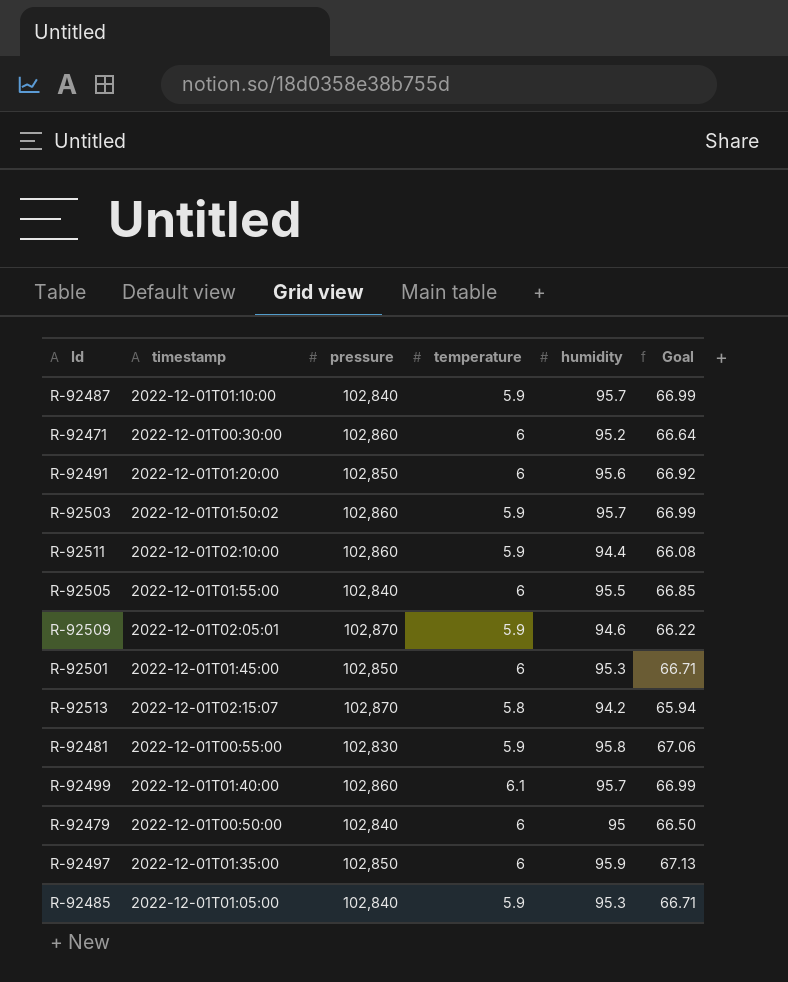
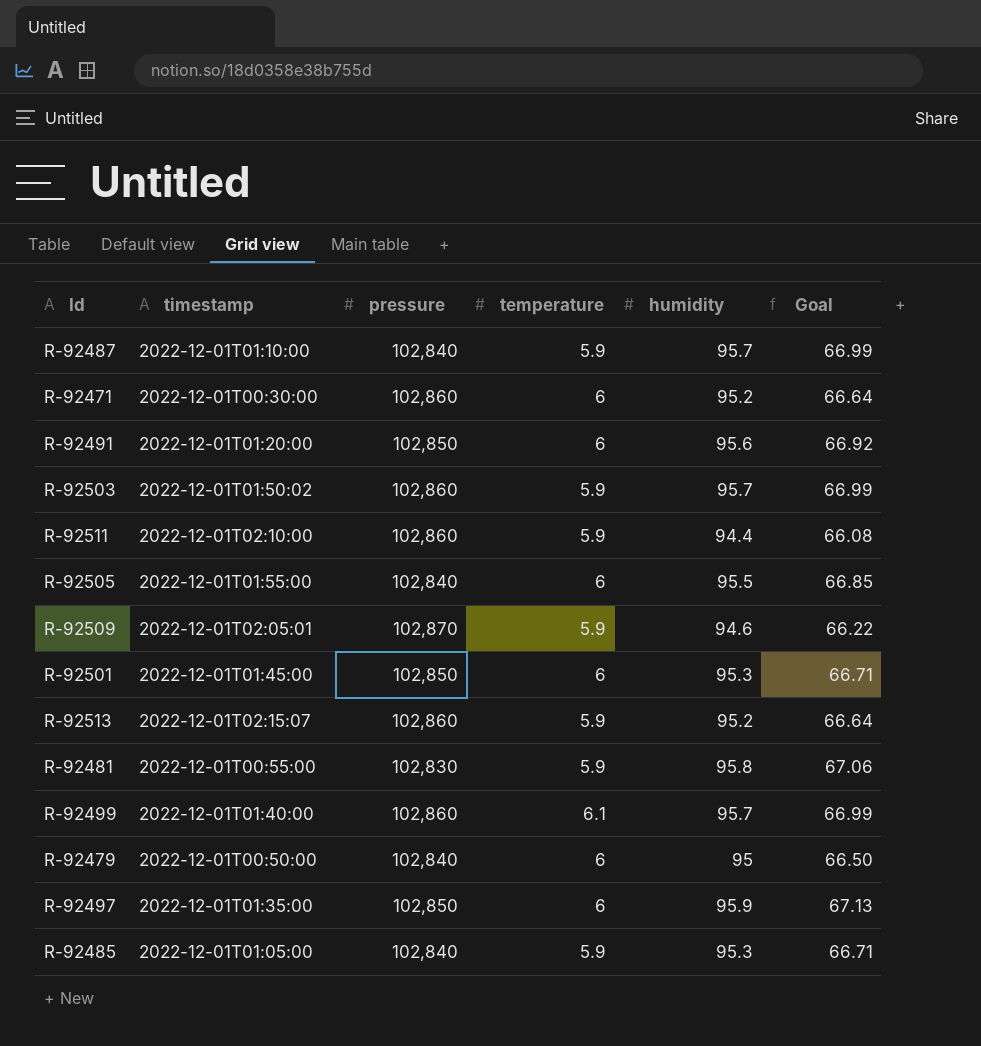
R-92513 | pressure: 102,870 -> 102,860
R-92513 | temperature: 5.8 -> 5.9
R-92513 | humidity: 94.2 -> 95.2
R-92513 | Goal: 65.94 -> 66.64

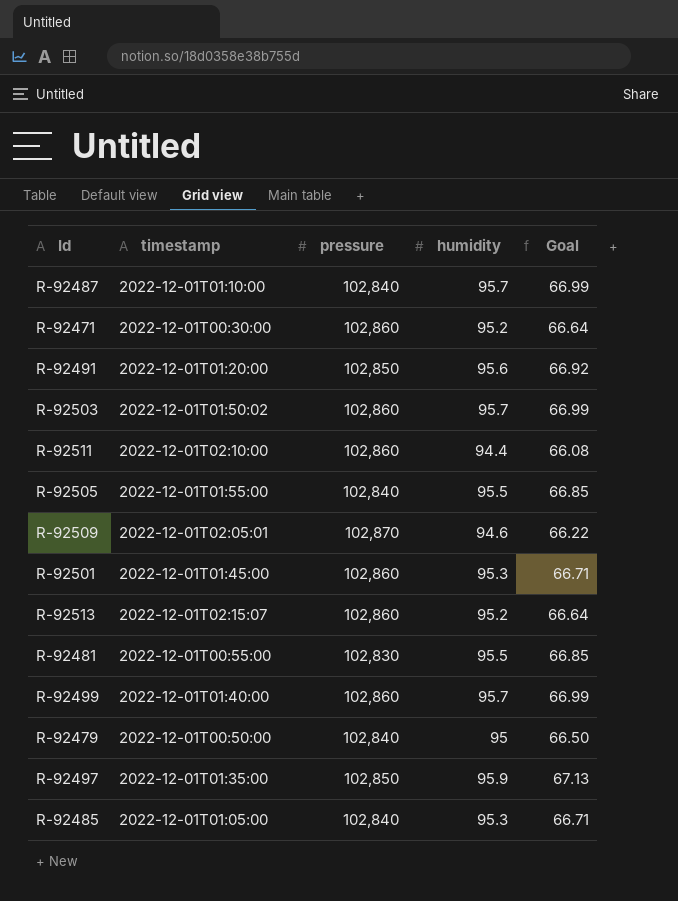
column temperature | position: 4 -> none
R-92501 | pressure: 102,850 -> 102,860
R-92481 | humidity: 95.8 -> 95.5
R-92481 | Goal: 67.06 -> 66.85

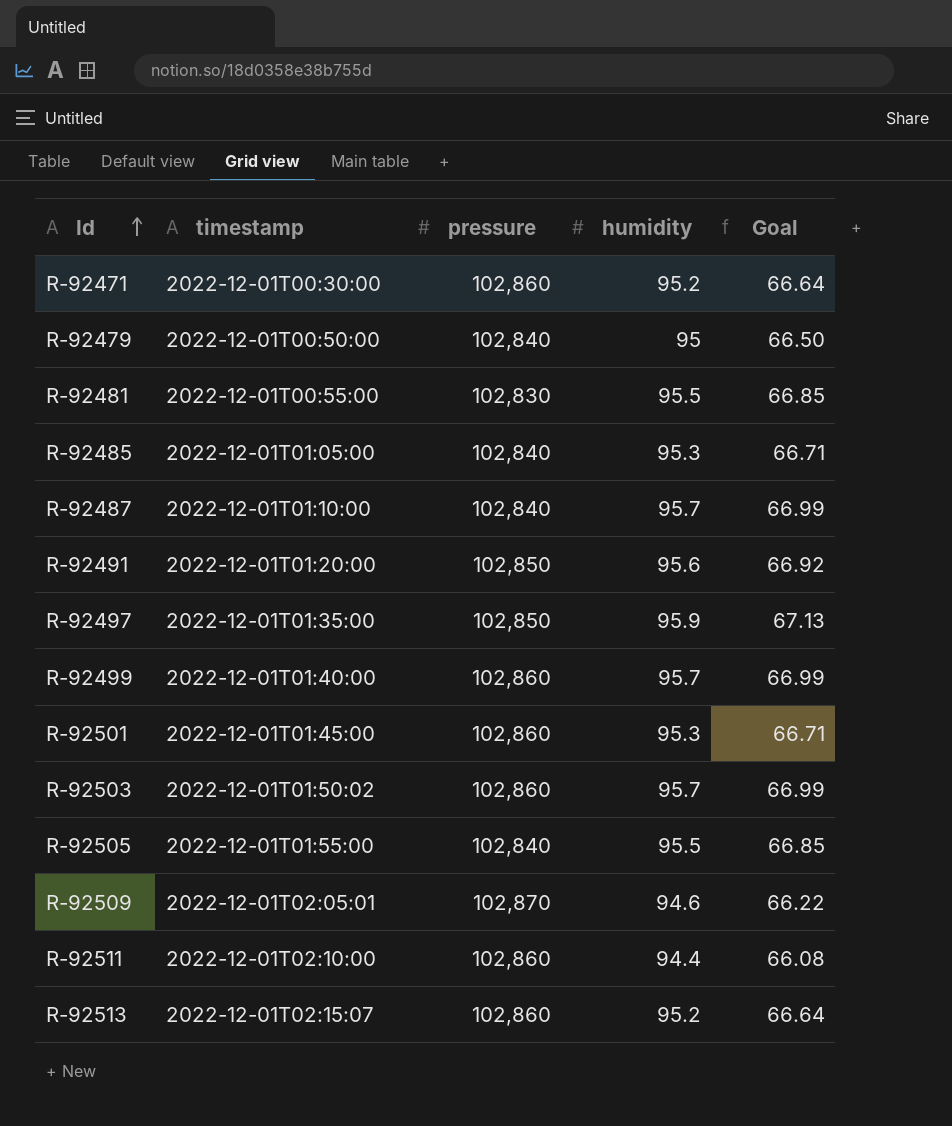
row order: none -> Id ascending

